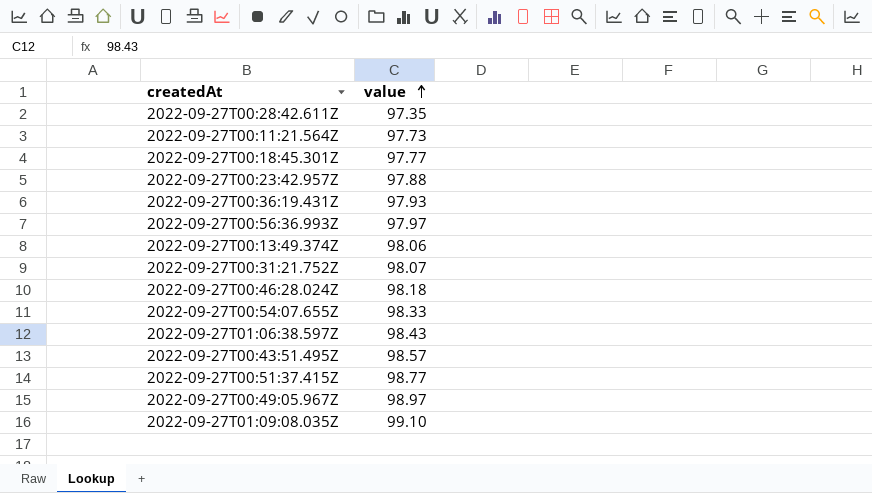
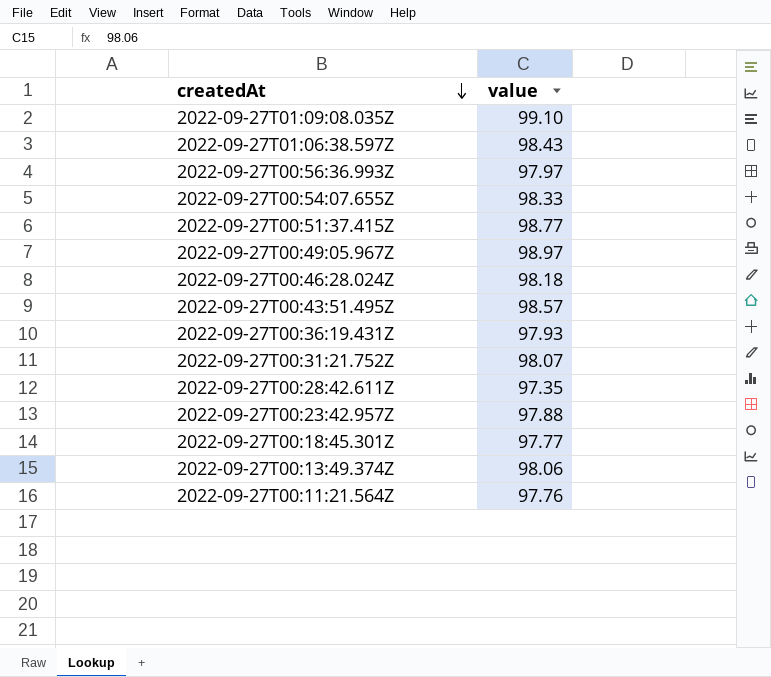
row order: value ascending -> createdAt descending
2022-09-27T00:11:21.564Z | value: 97.73 -> 97.76

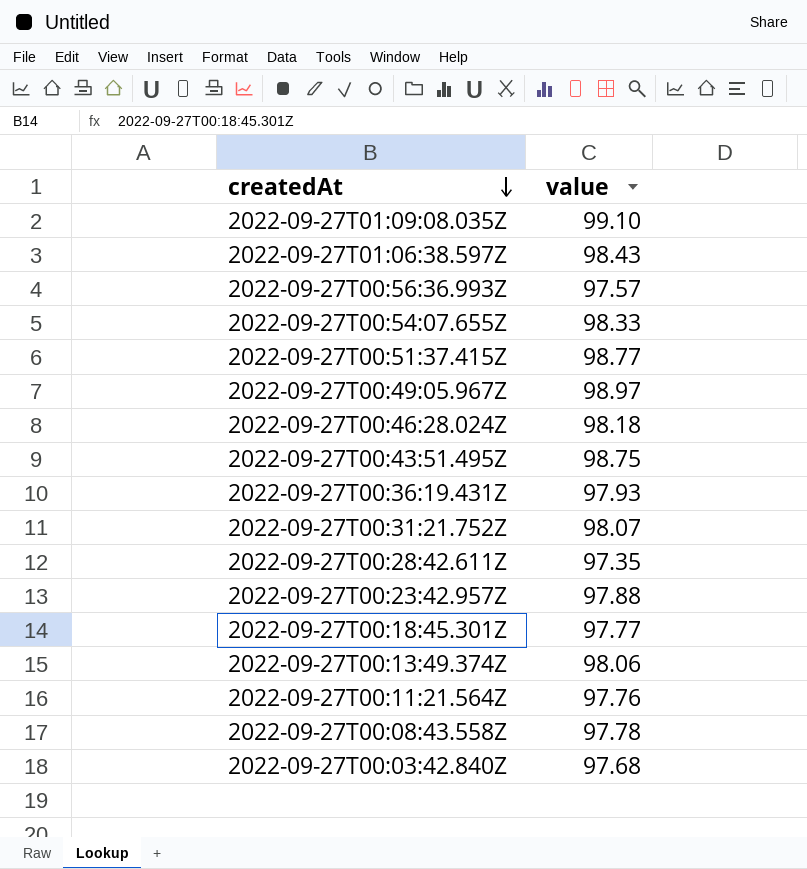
2022-09-27T00:56:36.993Z | value: 97.97 -> 97.57
2022-09-27T00:43:51.495Z | value: 98.57 -> 98.75
row 2022-09-27T00:08:43.558Z: none -> 97.78
row 2022-09-27T00:03:42.840Z: none -> 97.68

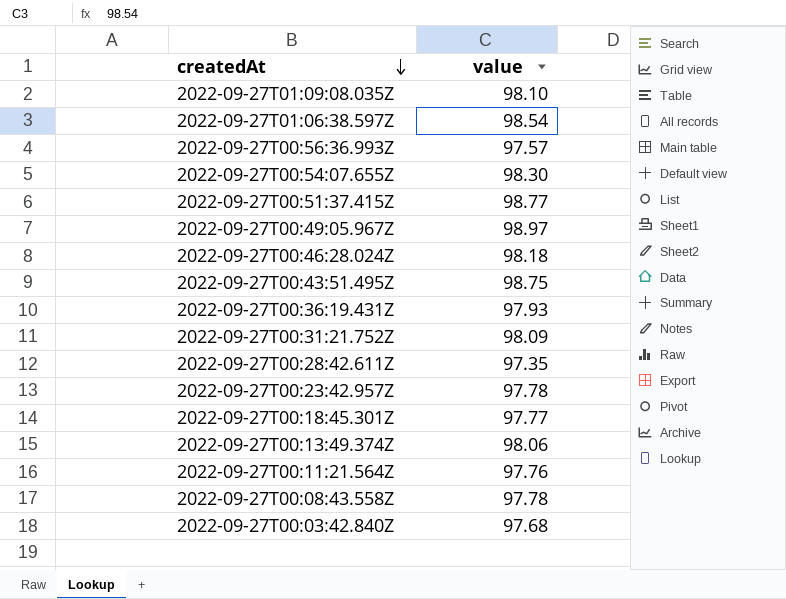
2022-09-27T01:09:08.035Z | value: 99.10 -> 98.10
2022-09-27T01:06:38.597Z | value: 98.43 -> 98.54
2022-09-27T00:54:07.655Z | value: 98.33 -> 98.30
2022-09-27T00:31:21.752Z | value: 98.07 -> 98.09
2022-09-27T00:23:42.957Z | value: 97.88 -> 97.78

